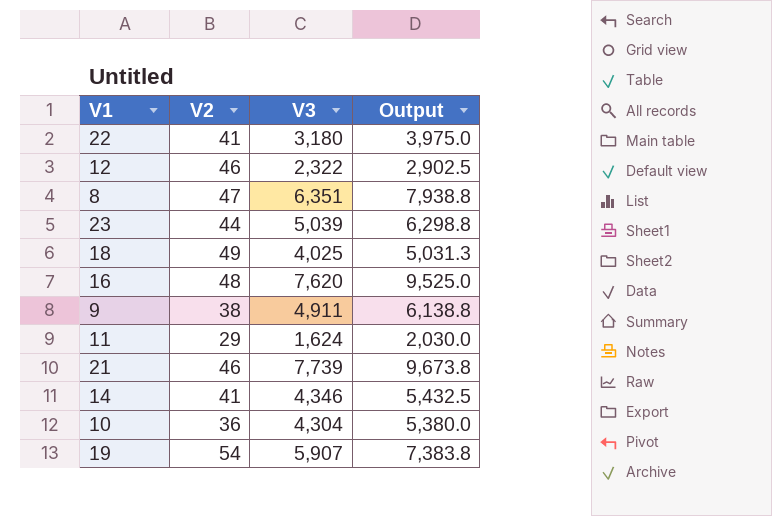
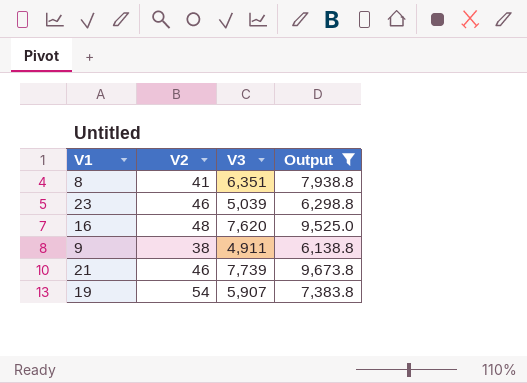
filter: none -> Output >= 6,138.8
8 | V2: 47 -> 41
23 | V2: 44 -> 46

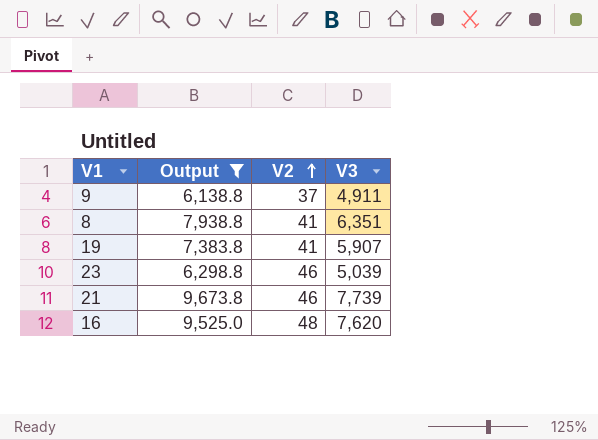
row order: none -> V2 ascending
column Output | position: 4 -> 2
9 | V2: 38 -> 37
19 | V2: 54 -> 41

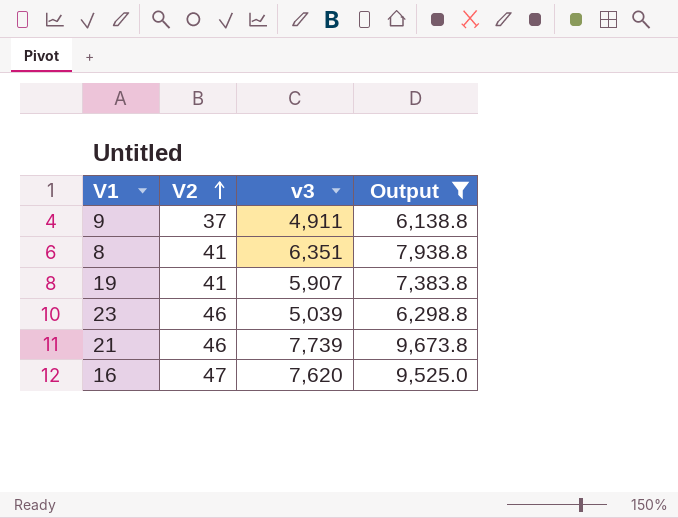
column name: V3 -> v3
column Output | position: 2 -> 4
16 | V2: 48 -> 47

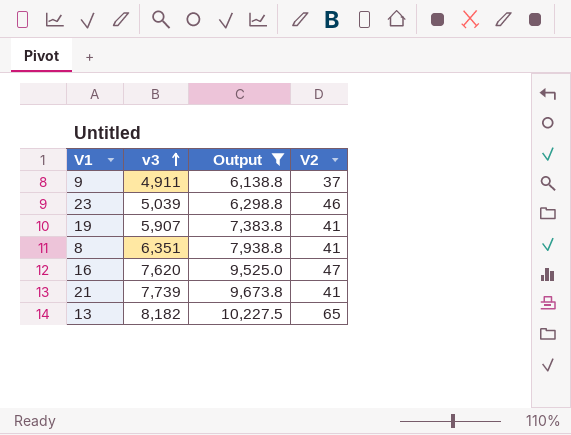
row order: V2 ascending -> v3 ascending
column V2 | position: 2 -> 4
21 | V2: 46 -> 41
row 13: none -> 8,182 | 10,227.5 | 65

